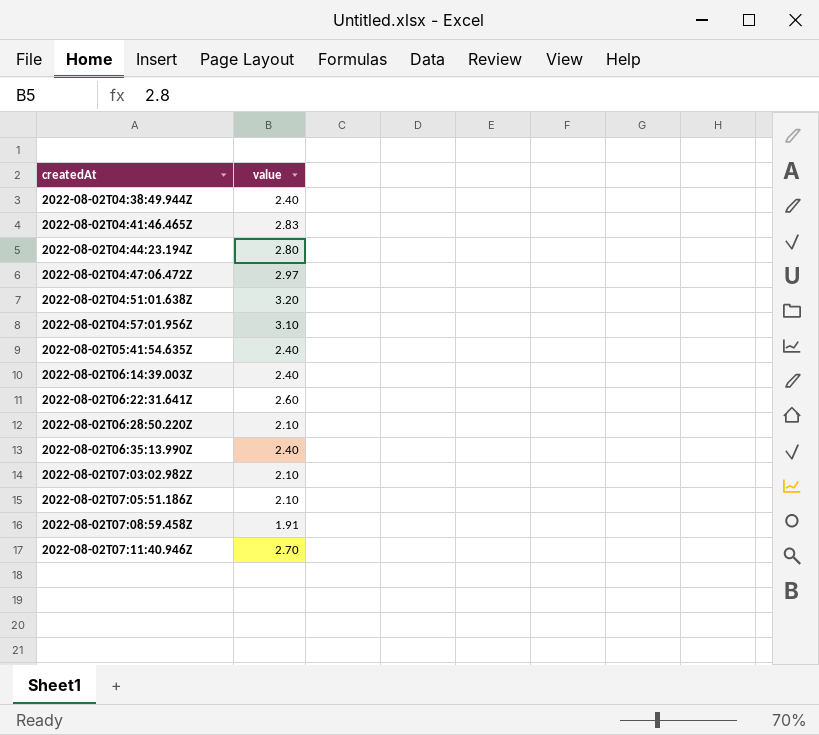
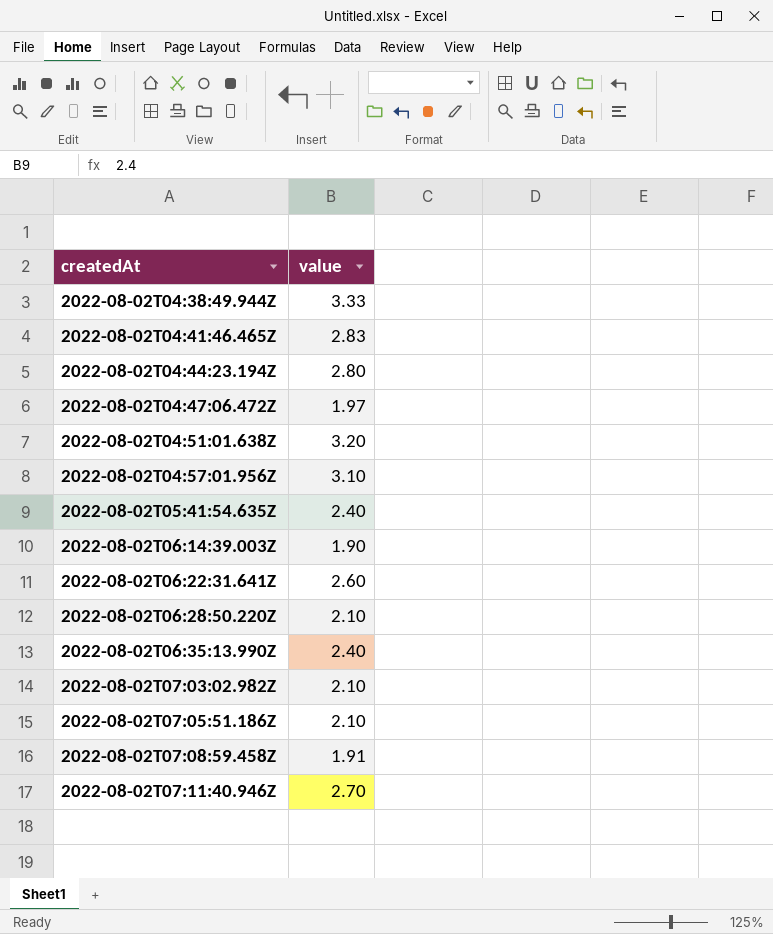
2022-08-02T04:38:49.944Z | value: 2.40 -> 3.33
2022-08-02T04:47:06.472Z | value: 2.97 -> 1.97
2022-08-02T06:14:39.003Z | value: 2.40 -> 1.90

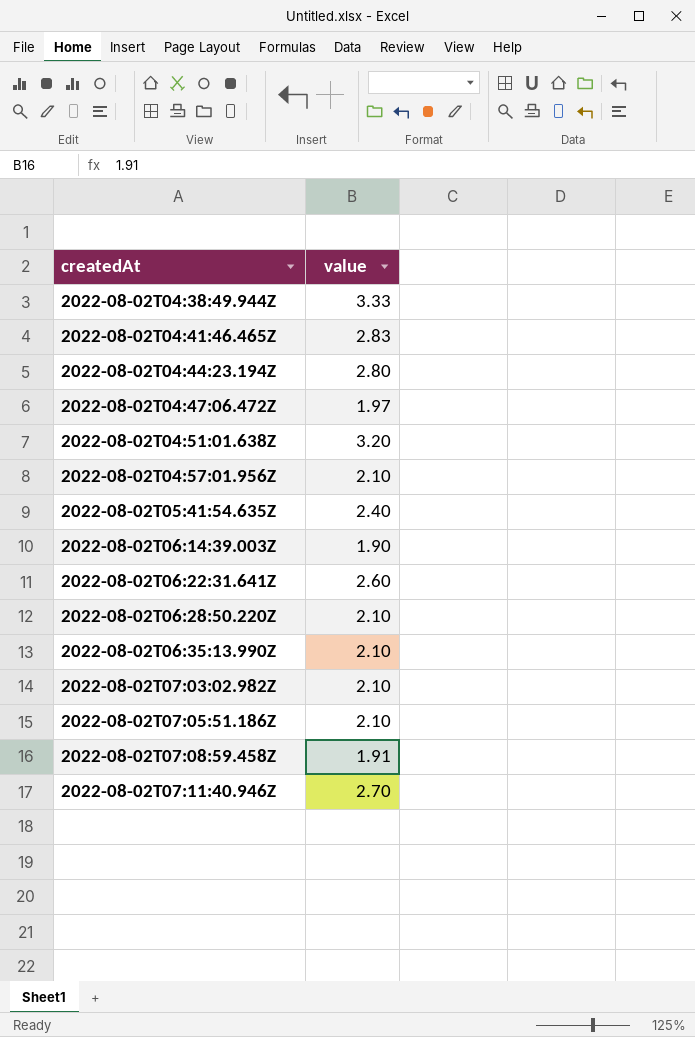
2022-08-02T04:57:01.956Z | value: 3.10 -> 2.10
2022-08-02T06:35:13.990Z | value: 2.40 -> 2.10

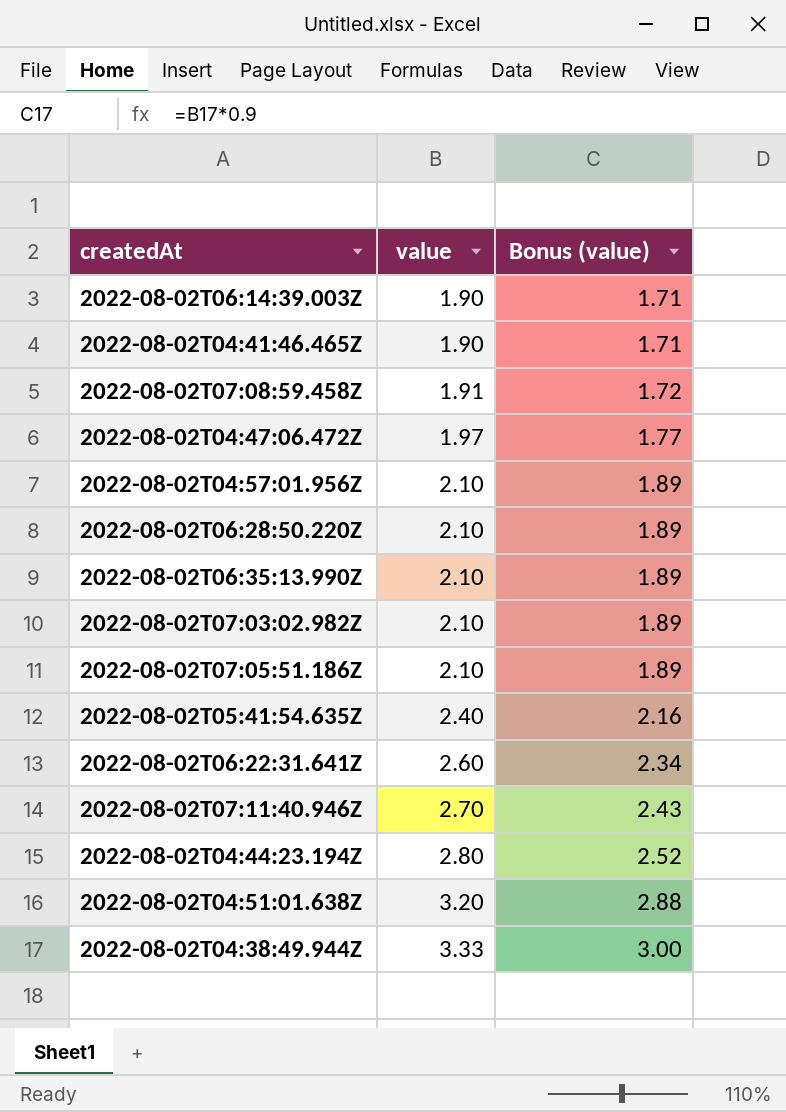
row order: createdAt ascending -> value ascending
column Bonus (value) | formula: none -> [value] * 0.9
2022-08-02T04:41:46.465Z | value: 2.83 -> 1.90

